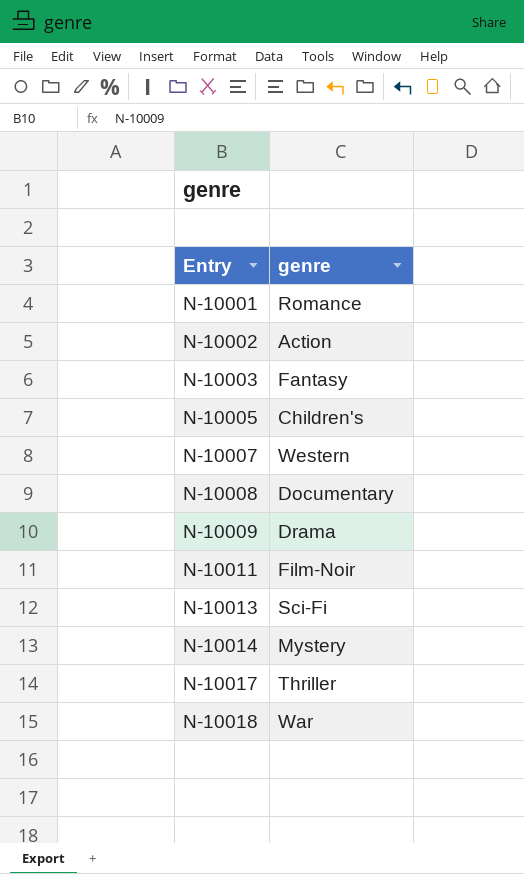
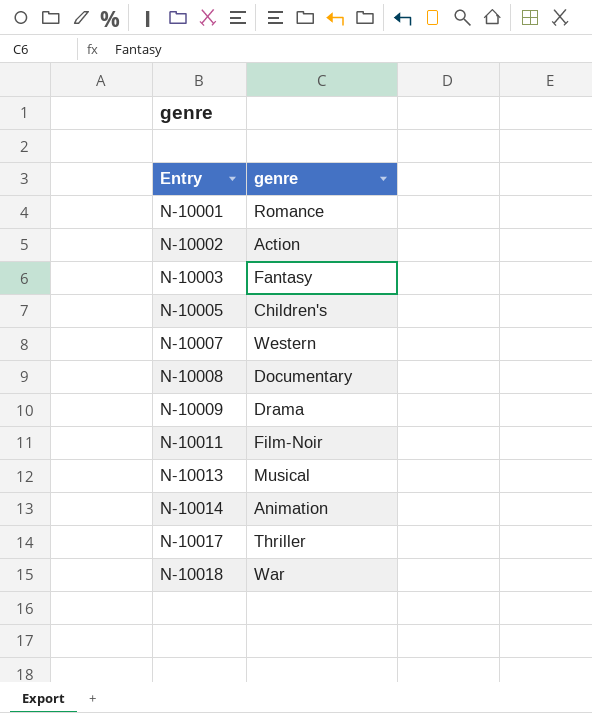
N-10013 | genre: Sci-Fi -> Musical
N-10014 | genre: Mystery -> Animation

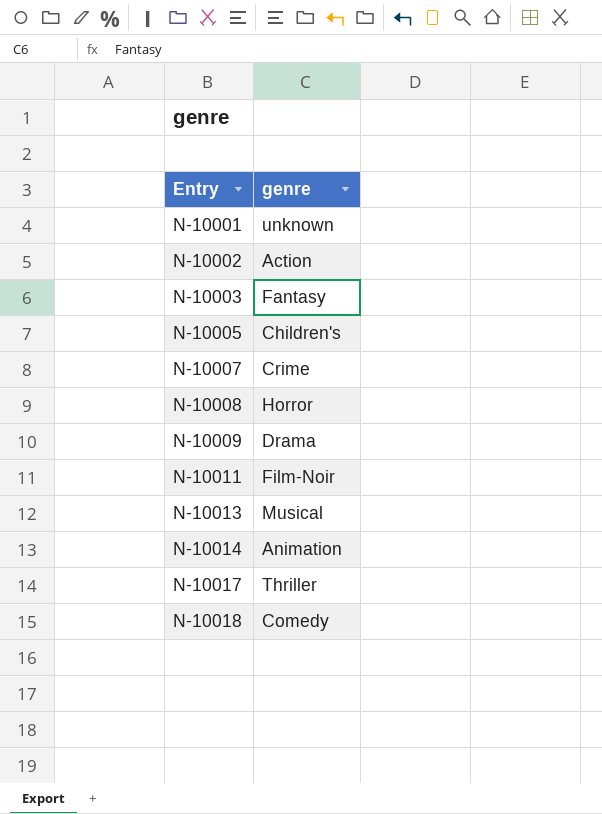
N-10001 | genre: Romance -> unknown
N-10007 | genre: Western -> Crime
N-10008 | genre: Documentary -> Horror
N-10018 | genre: War -> Comedy

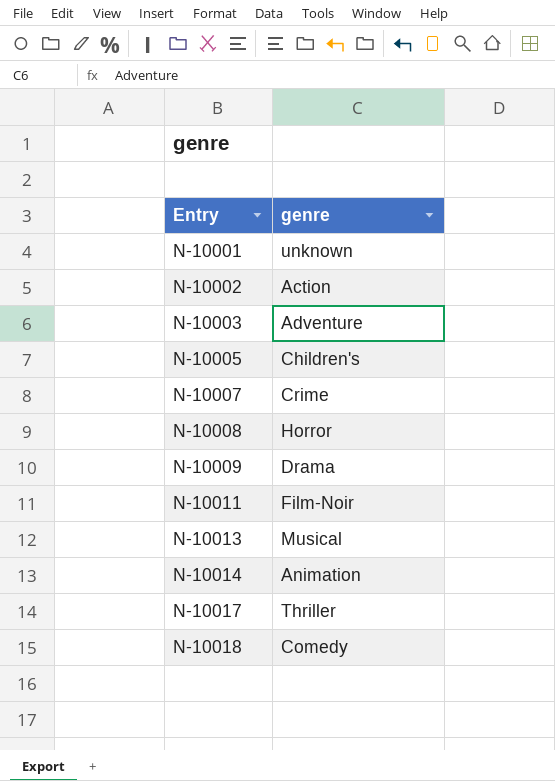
N-10003 | genre: Fantasy -> Adventure

